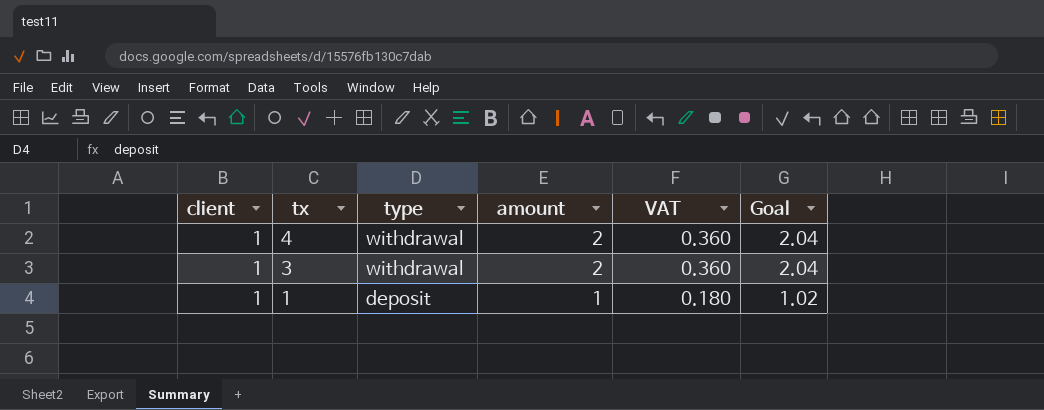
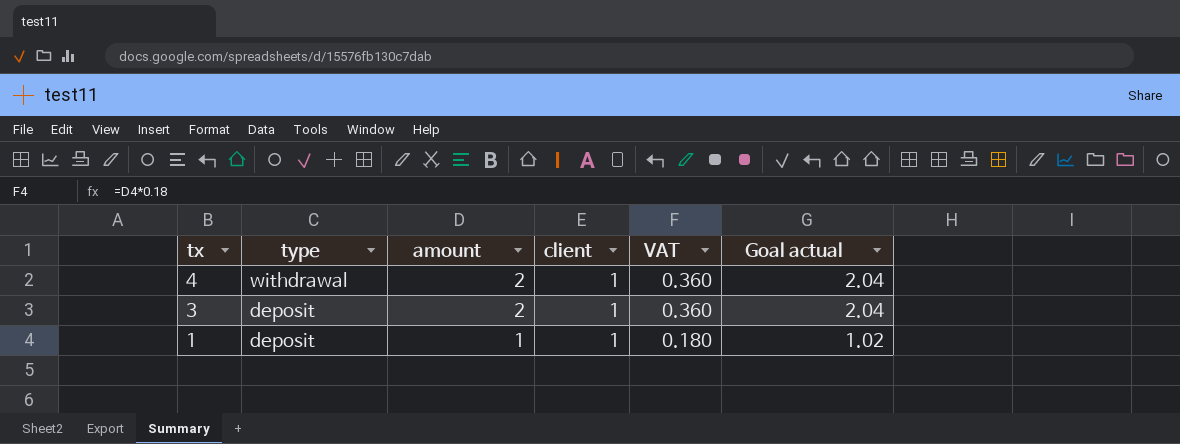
column client | position: 1 -> 4
column name: Goal -> Goal actual
3 | type: withdrawal -> deposit

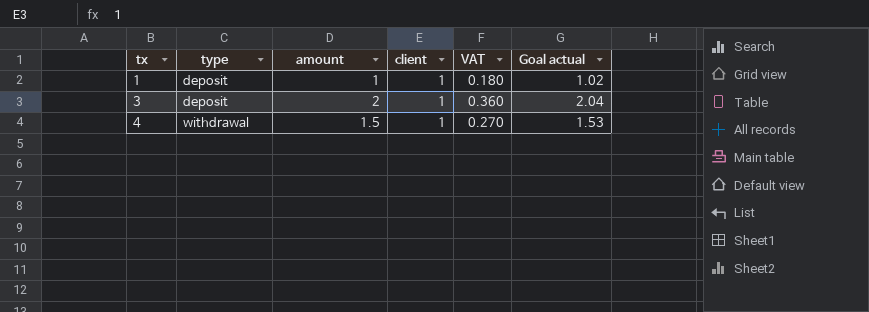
row order: tx descending -> tx ascending
4 | amount: 2 -> 1.5
4 | VAT: 0.360 -> 0.270
4 | Goal actual: 2.04 -> 1.53

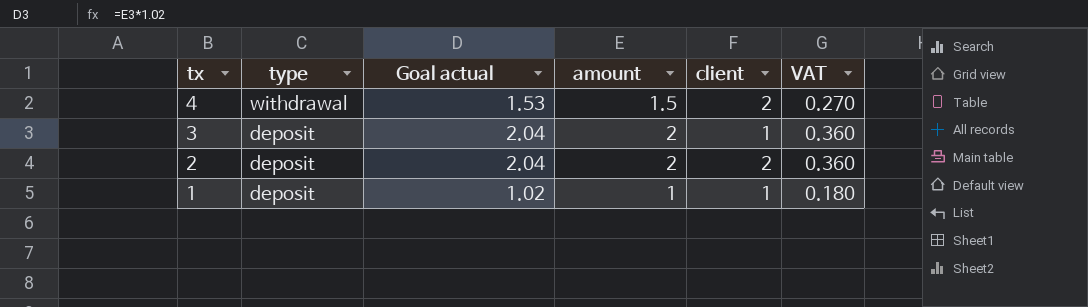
row order: tx ascending -> tx descending
column Goal actual | position: 6 -> 3
4 | client: 1 -> 2
row 2: none -> deposit | 2.04 | 2 | 2 | 0.360

